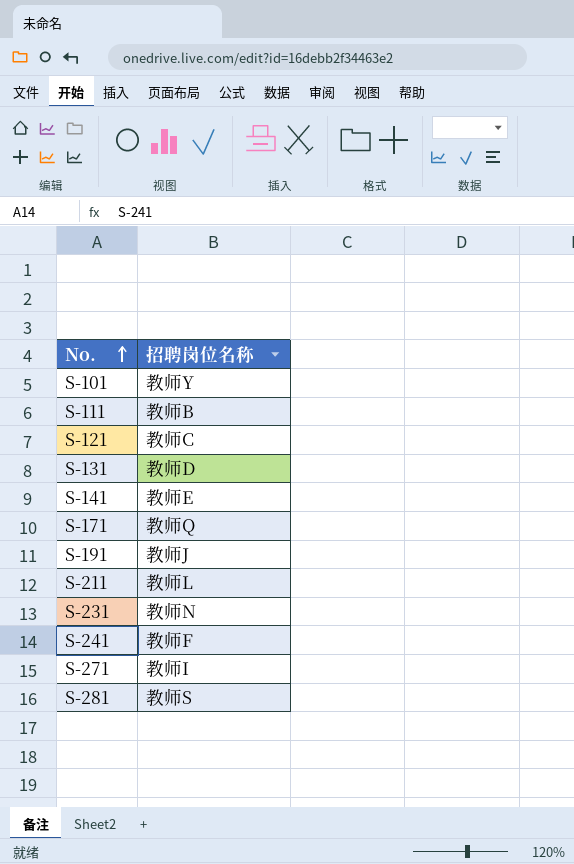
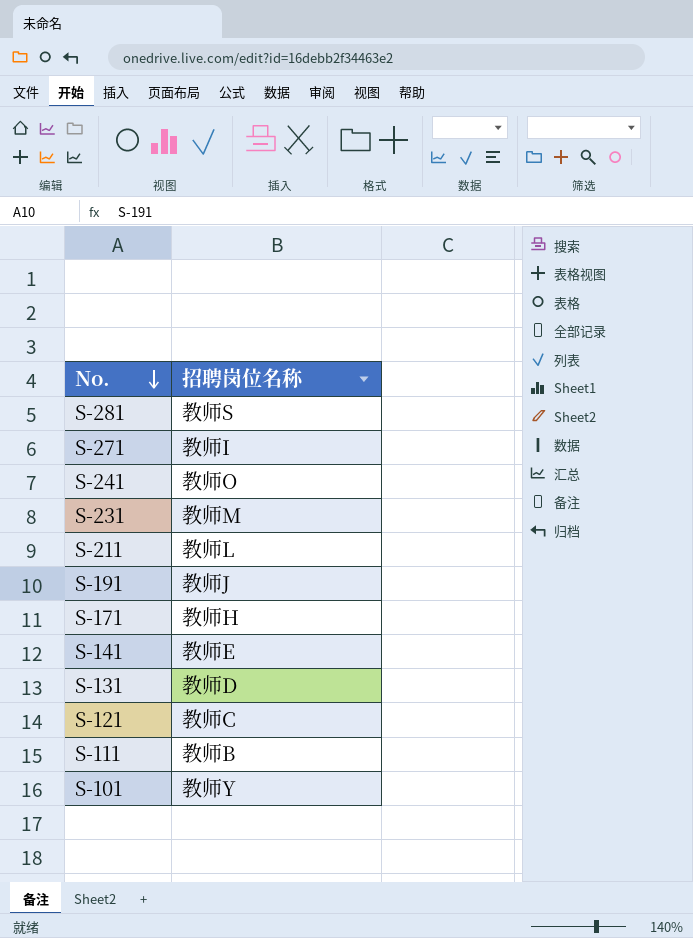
row order: No. ascending -> No. descending
S-241 | 招聘岗位名称: 教师F -> 教师O
S-231 | 招聘岗位名称: 教师N -> 教师M
S-171 | 招聘岗位名称: 教师Q -> 教师H

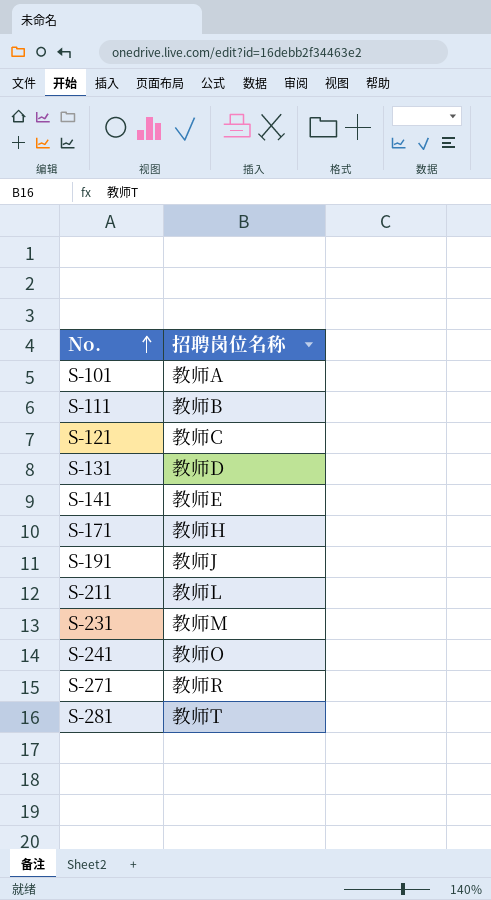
row order: No. descending -> No. ascending
S-101 | 招聘岗位名称: 教师Y -> 教师A
S-271 | 招聘岗位名称: 教师I -> 教师R
S-281 | 招聘岗位名称: 教师S -> 教师T

